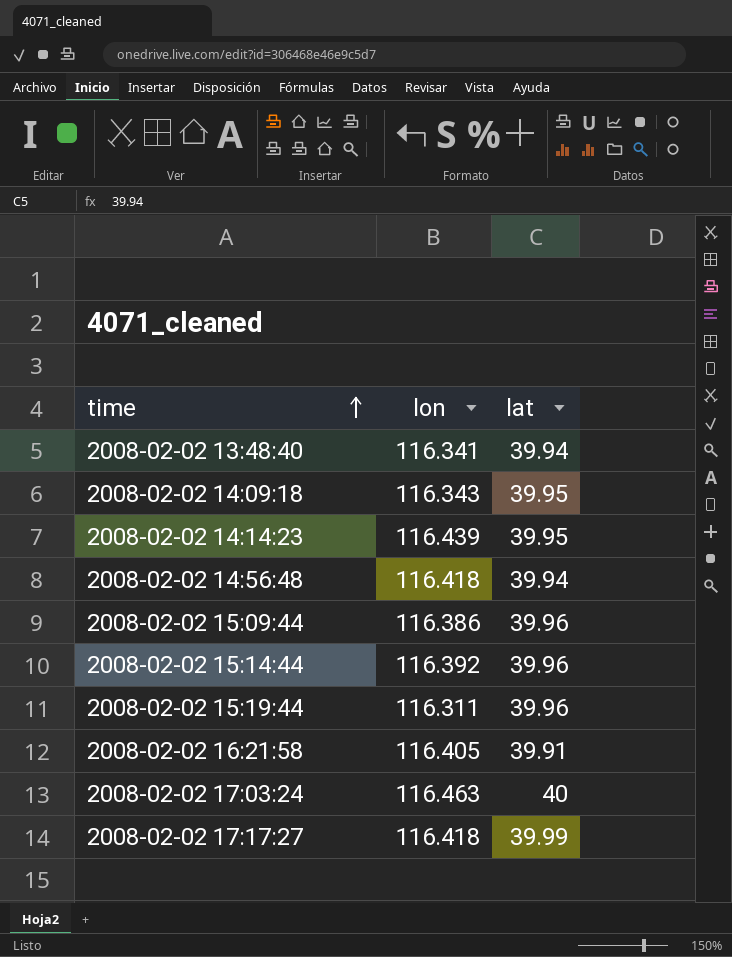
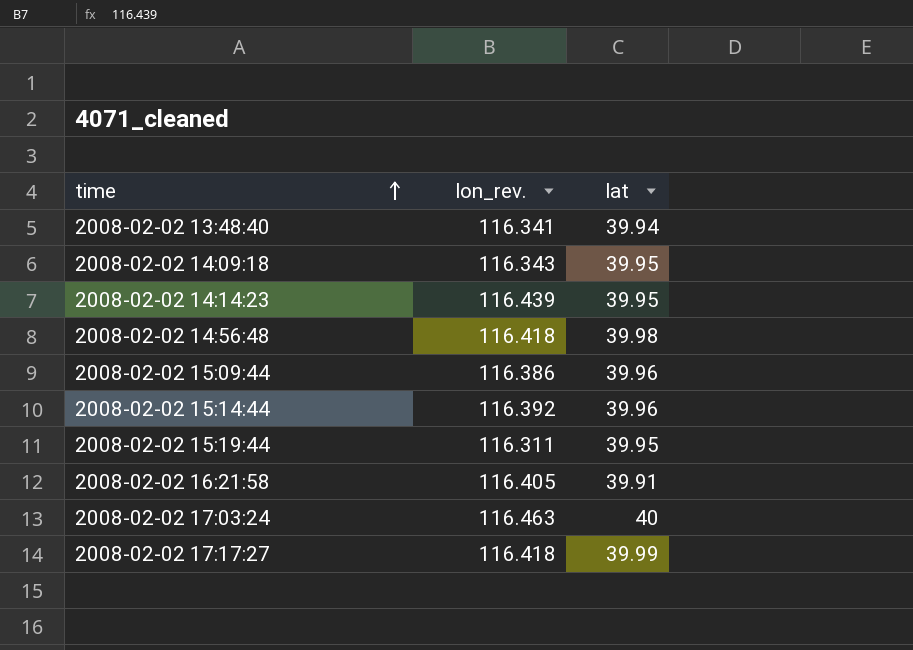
column name: lon -> lon_rev.
2008-02-02 14:56:48 | lat: 39.94 -> 39.98
2008-02-02 15:19:44 | lat: 39.96 -> 39.95

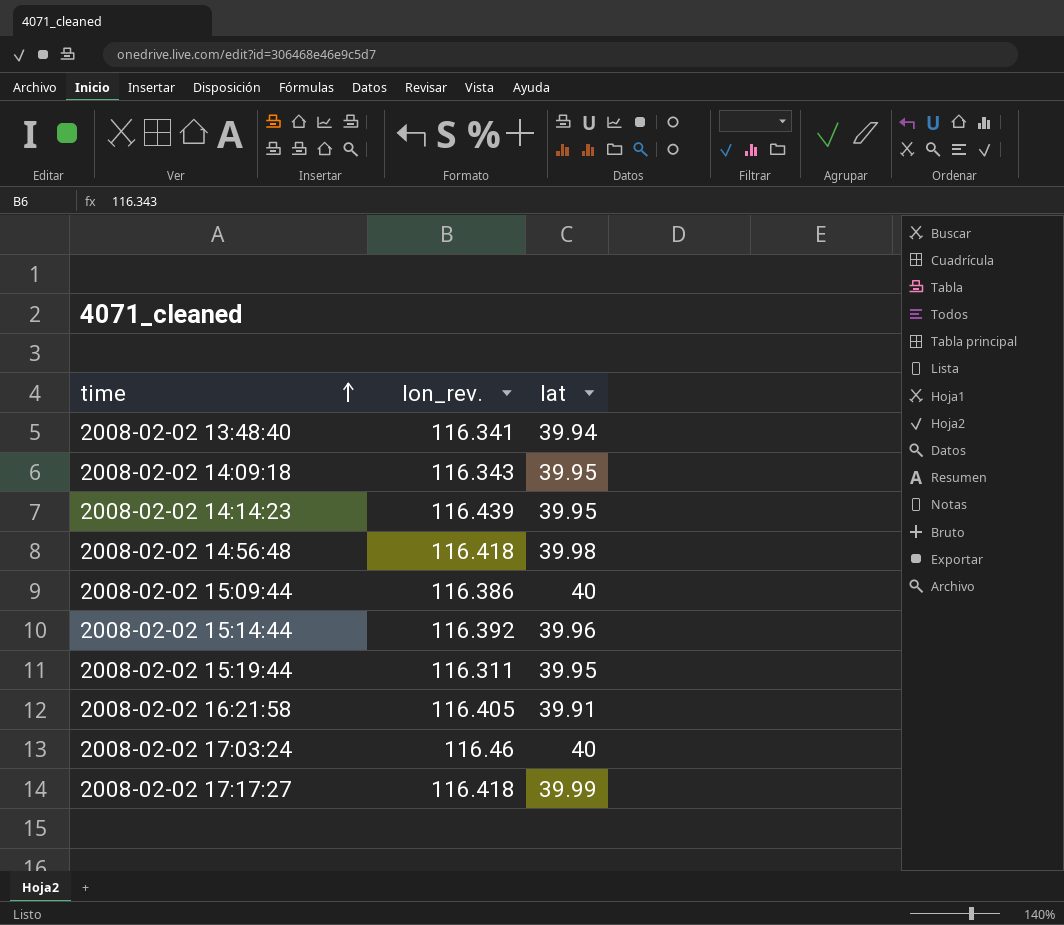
2008-02-02 15:09:44 | lat: 39.96 -> 40
2008-02-02 17:03:24 | lon_rev.: 116.463 -> 116.46

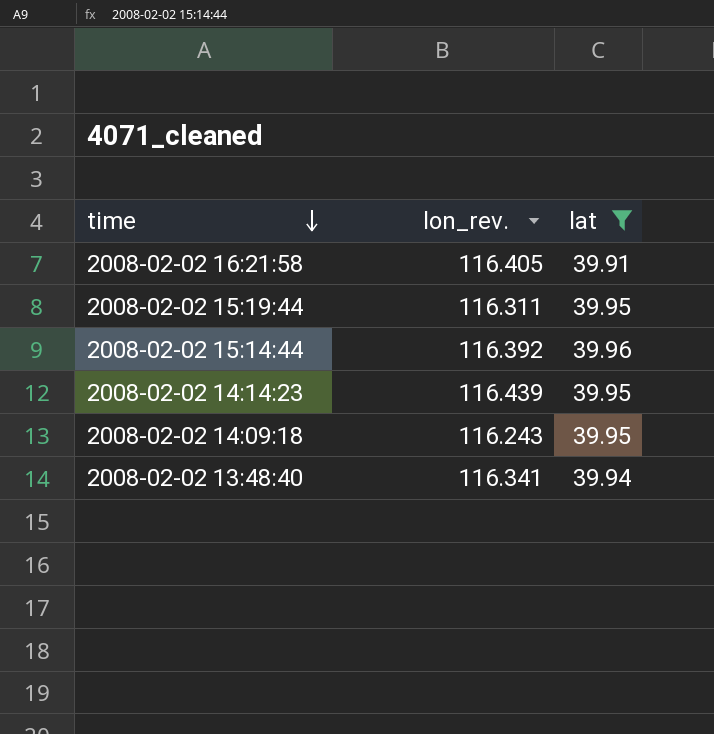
filter: none -> lat <= 39.96
row order: time ascending -> time descending
2008-02-02 14:09:18 | lon_rev.: 116.343 -> 116.243

